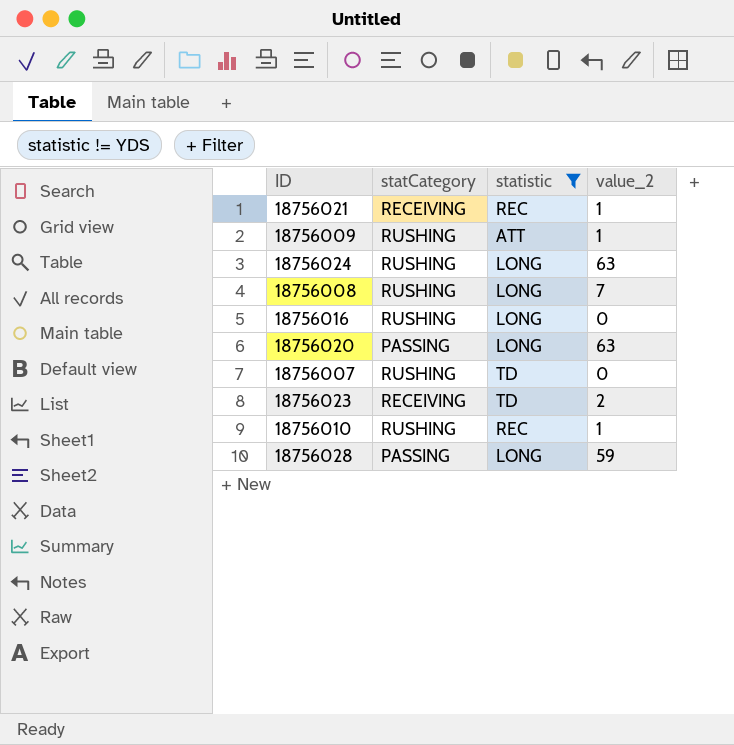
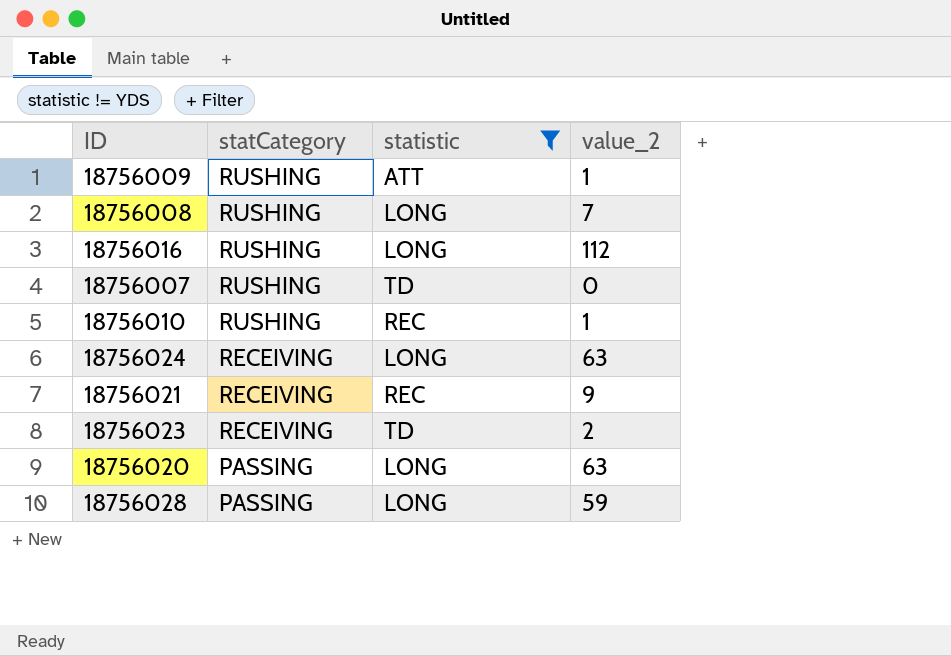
row order: none -> statCategory descending
18756016 | value_2: 0 -> 112
18756024 | statCategory: RUSHING -> RECEIVING
18756021 | value_2: 1 -> 9

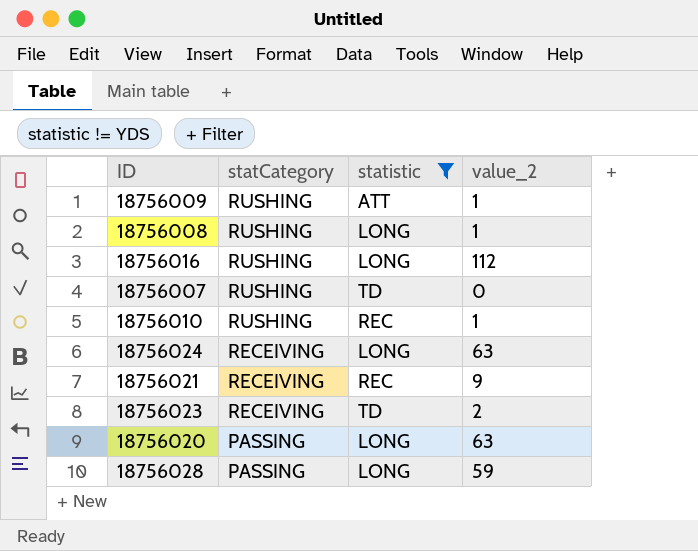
18756008 | value_2: 7 -> 1

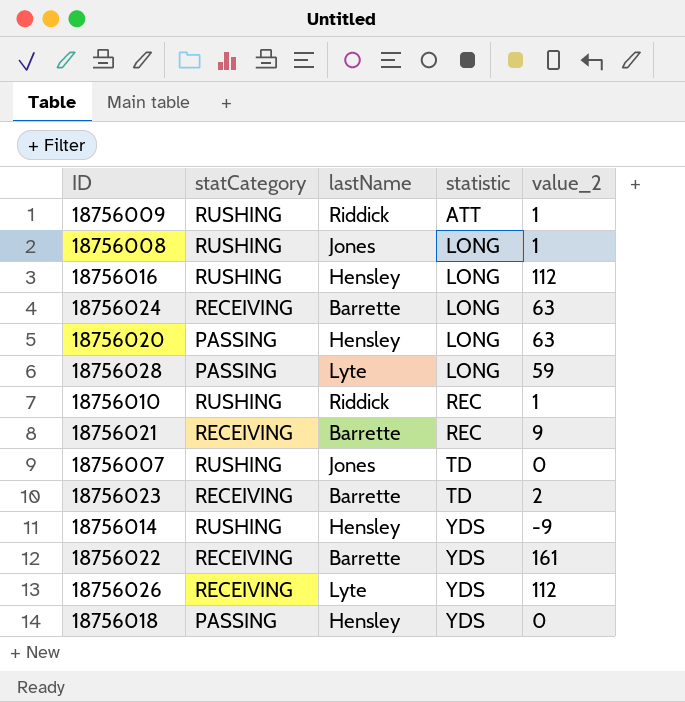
filter: statistic != YDS -> none
row order: statCategory descending -> statistic ascending
column lastName | position: none -> 3

